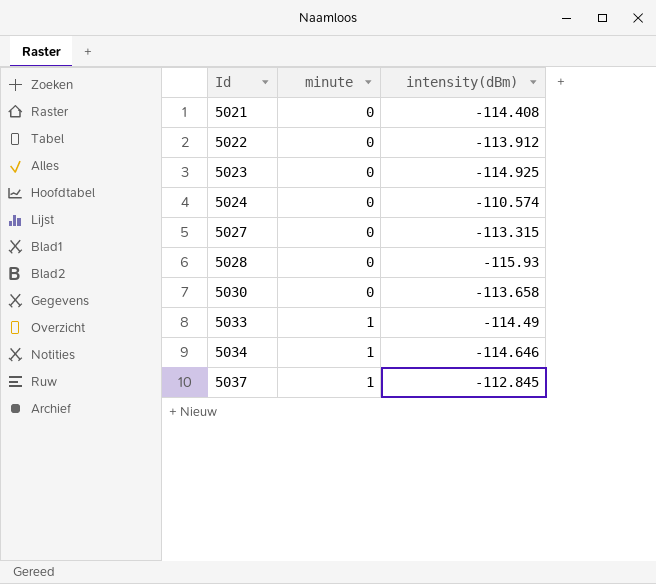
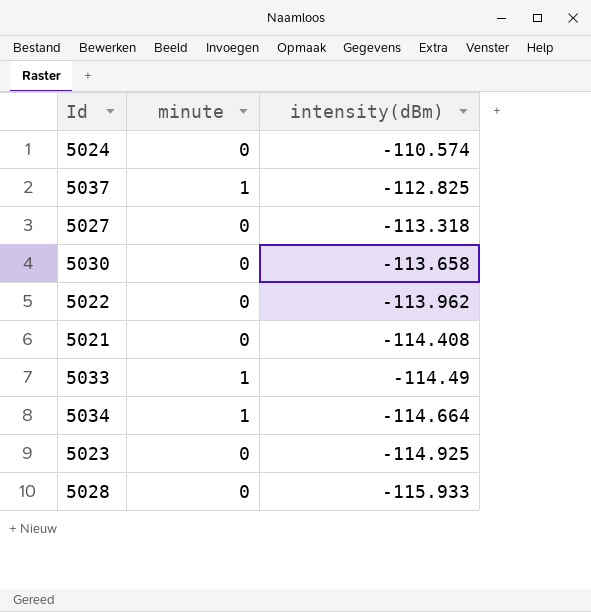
row order: Id ascending -> intensity(dBm) descending
5037 | intensity(dBm): -112.845 -> -112.825
5027 | intensity(dBm): -113.315 -> -113.318
5022 | intensity(dBm): -113.912 -> -113.962
5034 | intensity(dBm): -114.646 -> -114.664
5028 | intensity(dBm): -115.93 -> -115.933

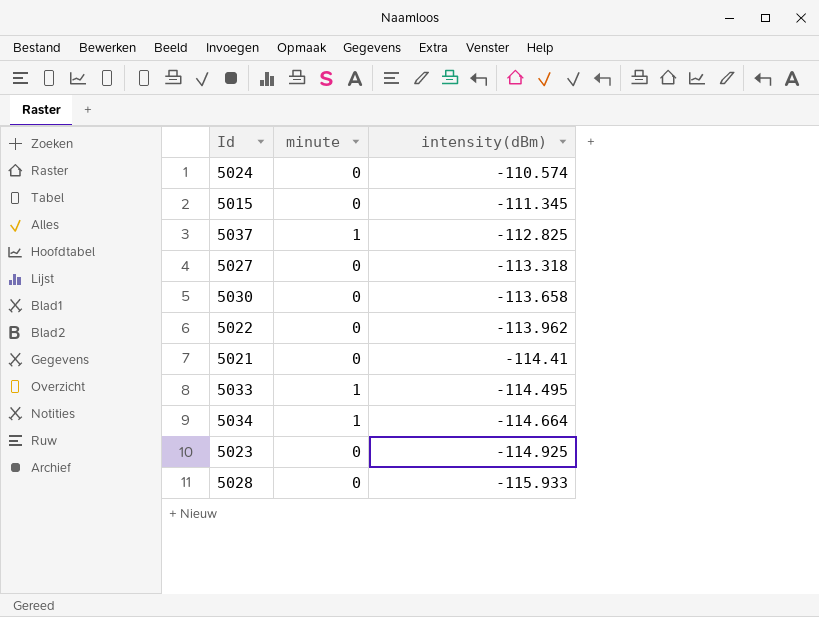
row 5015: none -> 0 | -111.345
5021 | intensity(dBm): -114.408 -> -114.41
5033 | intensity(dBm): -114.49 -> -114.495

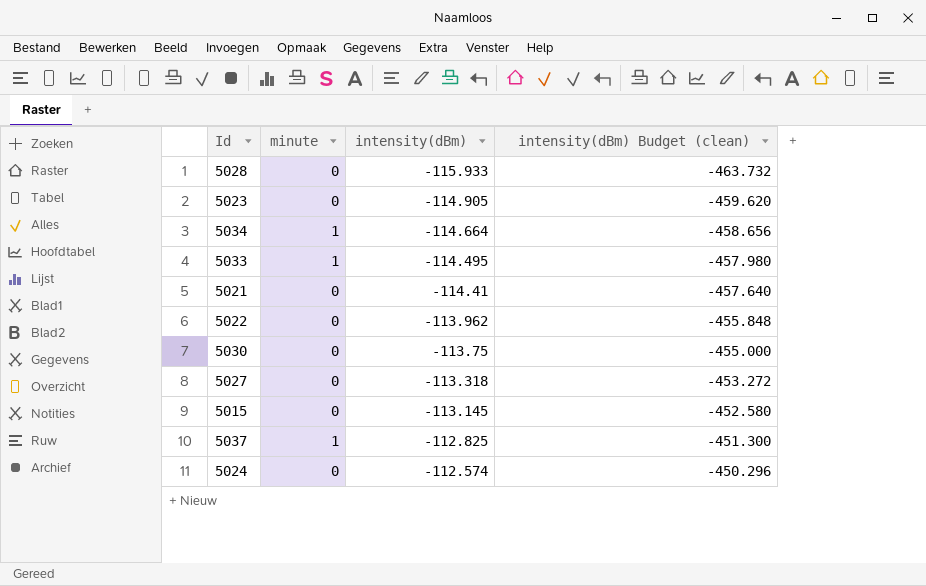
row order: intensity(dBm) descending -> intensity(dBm) ascending
column intensity(dBm) Budget (clean) | formula: none -> [intensity(dBm)] * 4
5023 | intensity(dBm): -114.925 -> -114.905
5030 | intensity(dBm): -113.658 -> -113.75
5015 | intensity(dBm): -111.345 -> -113.145
5024 | intensity(dBm): -110.574 -> -112.574

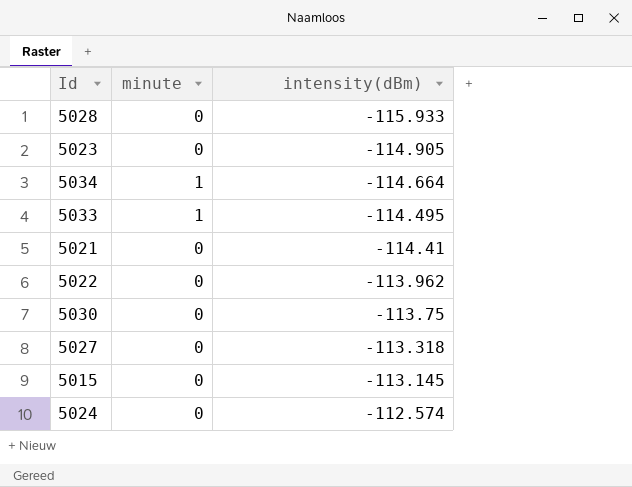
column intensity(dBm) Budget (clean) | formula: [intensity(dBm)] * 4 -> none
row 5037: 1 | -112.825 | -451.300 -> none

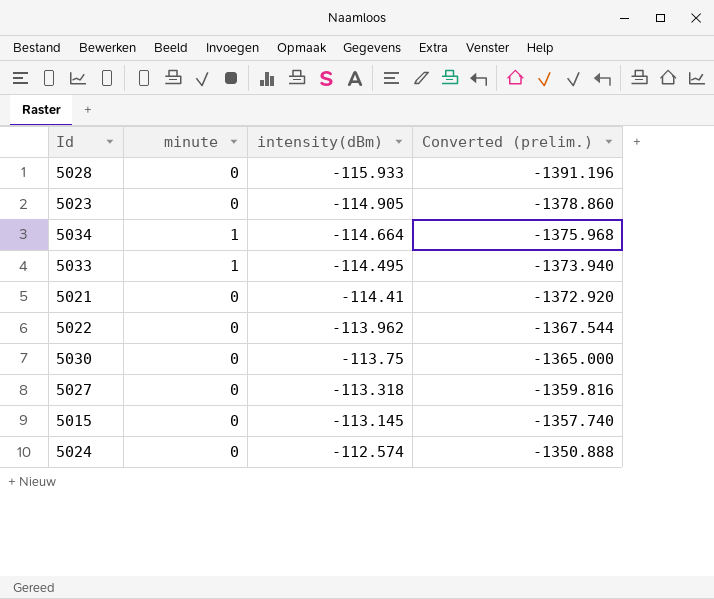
column Converted (prelim.) | formula: none -> [intensity(dBm)] * 12

